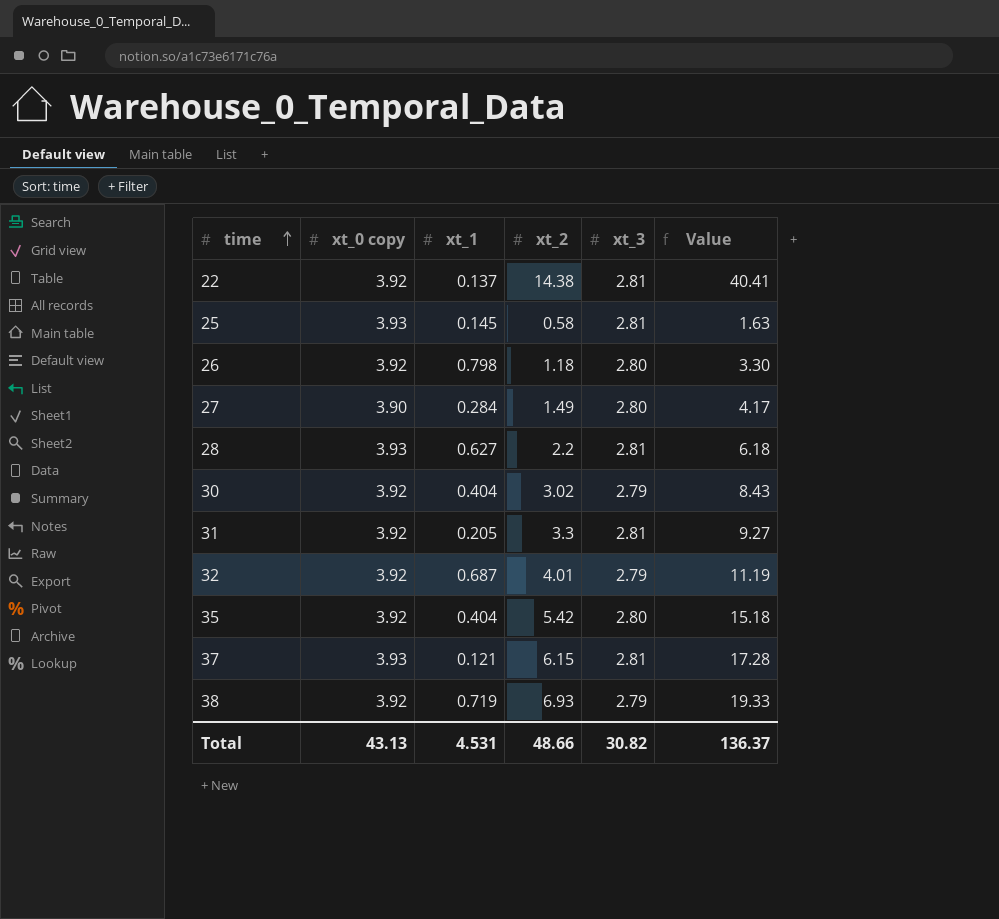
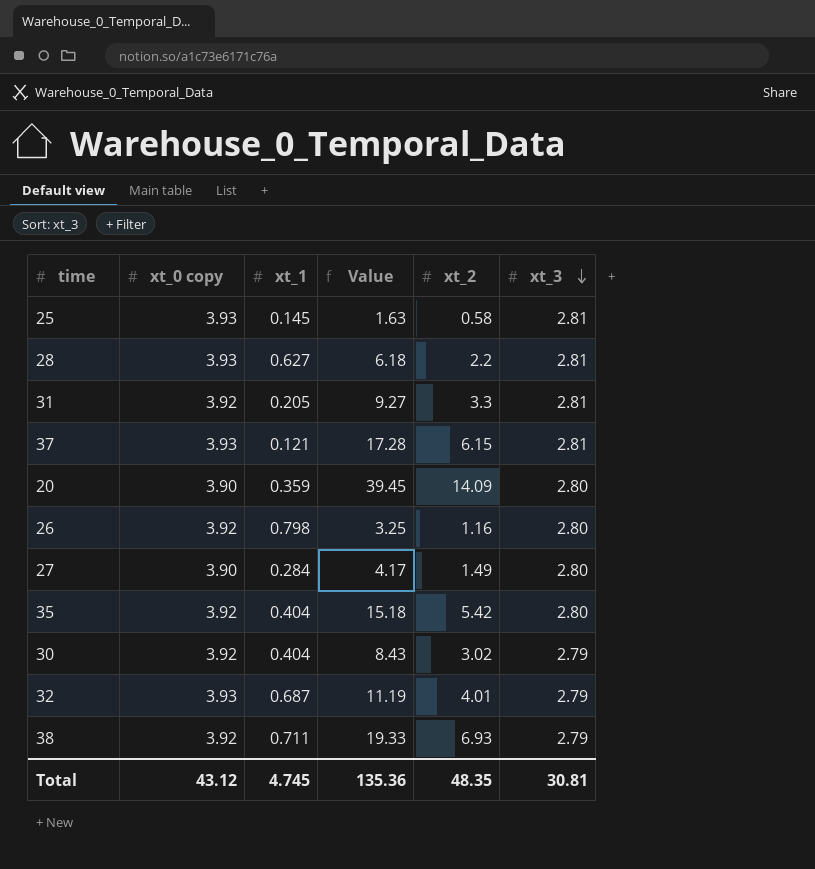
row order: time ascending -> xt_3 descending
column Value | position: 6 -> 4
row 22: 3.92 | 0.137 | 14.38 | 2.81 | 40.41 -> none
row 20: none -> 3.90 | 0.359 | 39.45 | 14.09 | 2.80
26 | Value: 3.30 -> 3.25
26 | xt_2: 1.18 -> 1.16
32 | xt_0 copy: 3.92 -> 3.93
38 | xt_1: 0.719 -> 0.711
Total | xt_0 copy: 43.13 -> 43.12
Total | xt_1: 4.531 -> 4.745
Total | Value: 136.37 -> 135.36
Total | xt_2: 48.66 -> 48.35
Total | xt_3: 30.82 -> 30.81

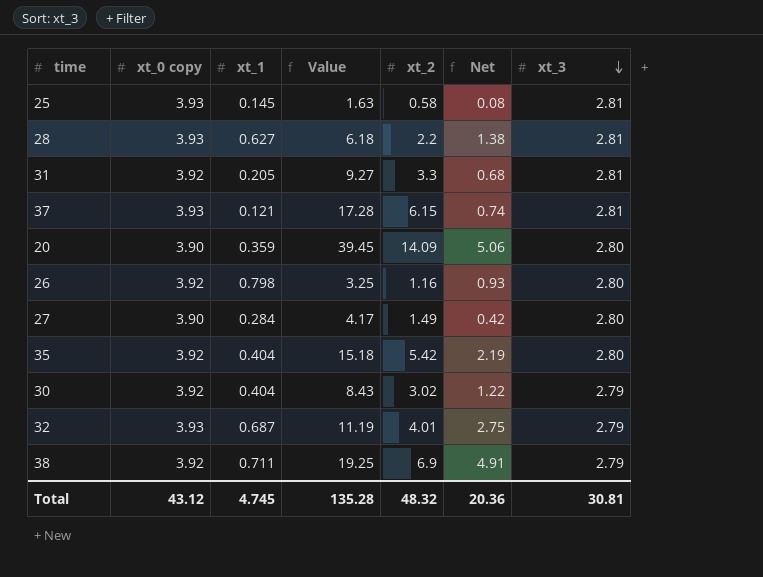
column Net | formula: none -> [xt_1] * [xt_2]
38 | Value: 19.33 -> 19.25
38 | xt_2: 6.93 -> 6.9
Total | Value: 135.36 -> 135.28
Total | xt_2: 48.35 -> 48.32

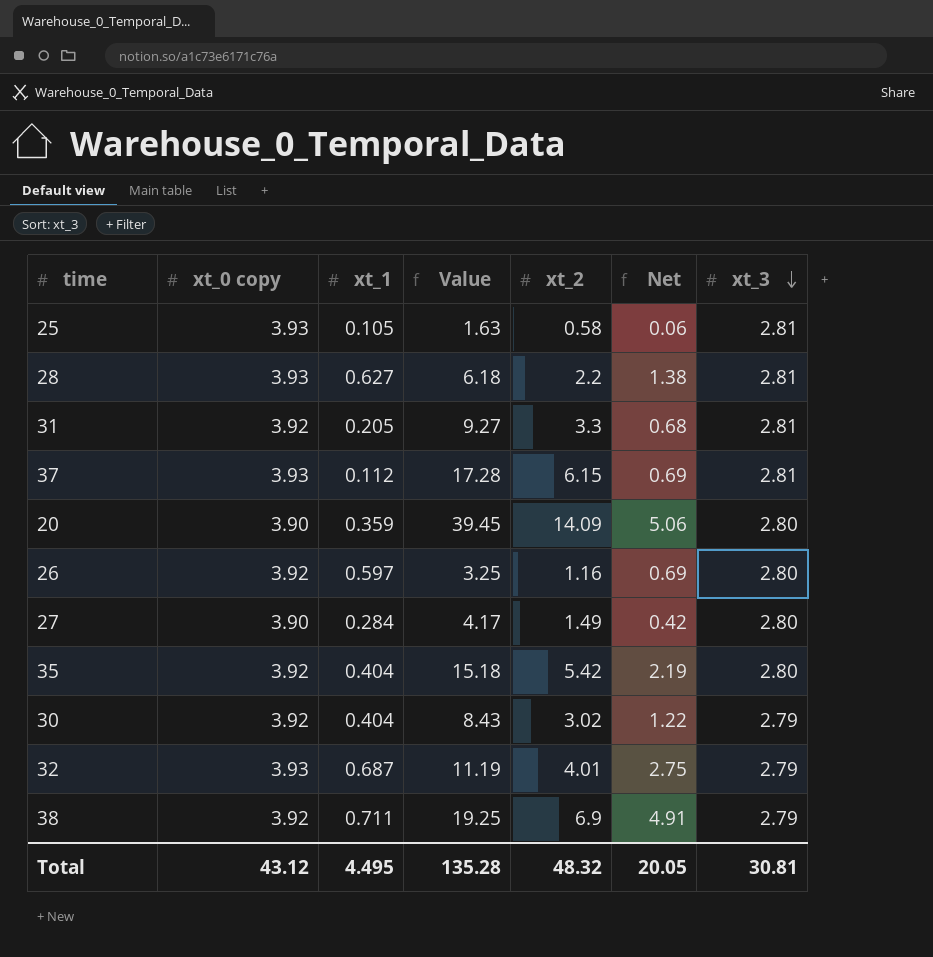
25 | xt_1: 0.145 -> 0.105
25 | Net: 0.08 -> 0.06
37 | xt_1: 0.121 -> 0.112
37 | Net: 0.74 -> 0.69
26 | xt_1: 0.798 -> 0.597
26 | Net: 0.93 -> 0.69
Total | xt_1: 4.745 -> 4.495
Total | Net: 20.36 -> 20.05

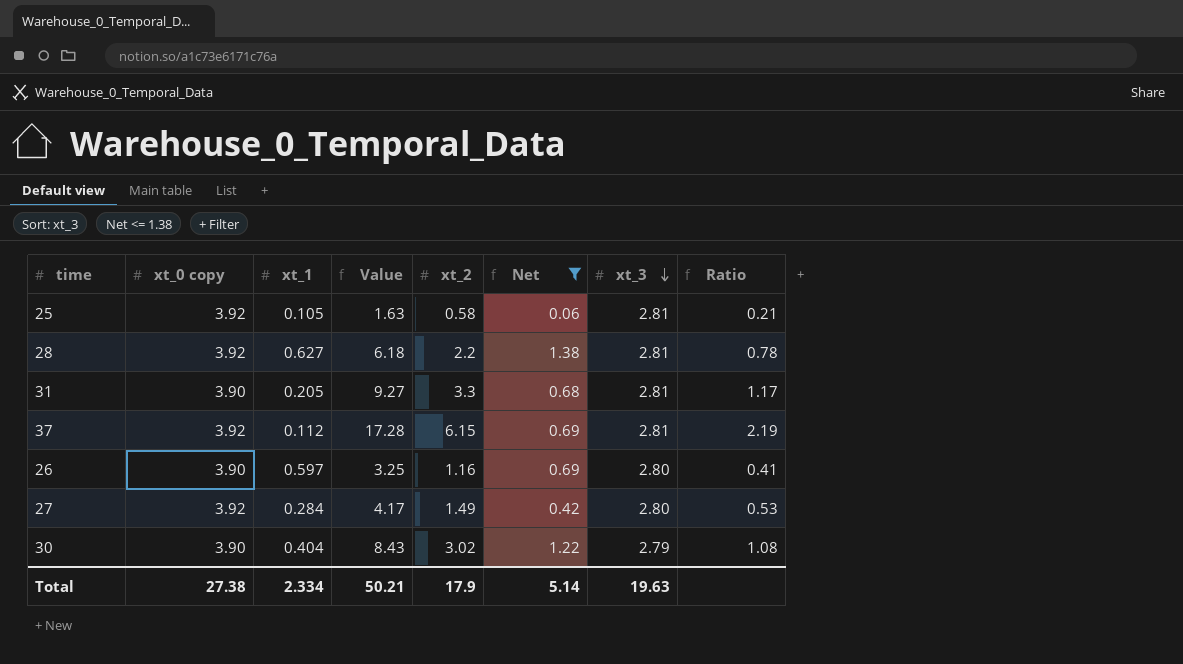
filter: none -> Net <= 1.38
column Ratio | formula: none -> [xt_2] / [xt_3]
25 | xt_0 copy: 3.93 -> 3.92
28 | xt_0 copy: 3.93 -> 3.92
31 | xt_0 copy: 3.92 -> 3.90
37 | xt_0 copy: 3.93 -> 3.92
26 | xt_0 copy: 3.92 -> 3.90
27 | xt_0 copy: 3.90 -> 3.92
30 | xt_0 copy: 3.92 -> 3.90
Total | xt_0 copy: 43.12 -> 27.38
Total | xt_1: 4.495 -> 2.334
Total | Value: 135.28 -> 50.21
Total | xt_2: 48.32 -> 17.9
Total | Net: 20.05 -> 5.14
Total | xt_3: 30.81 -> 19.63

